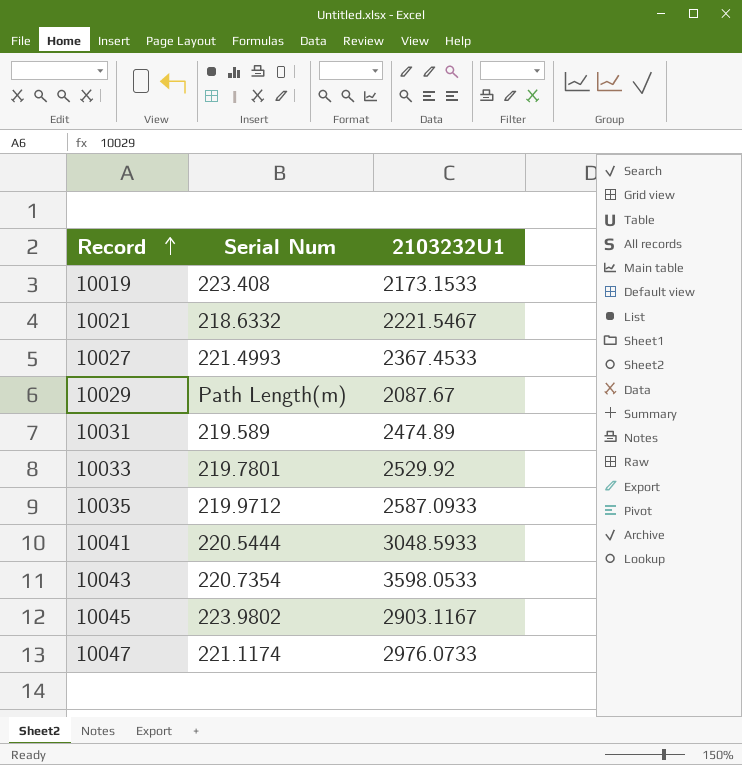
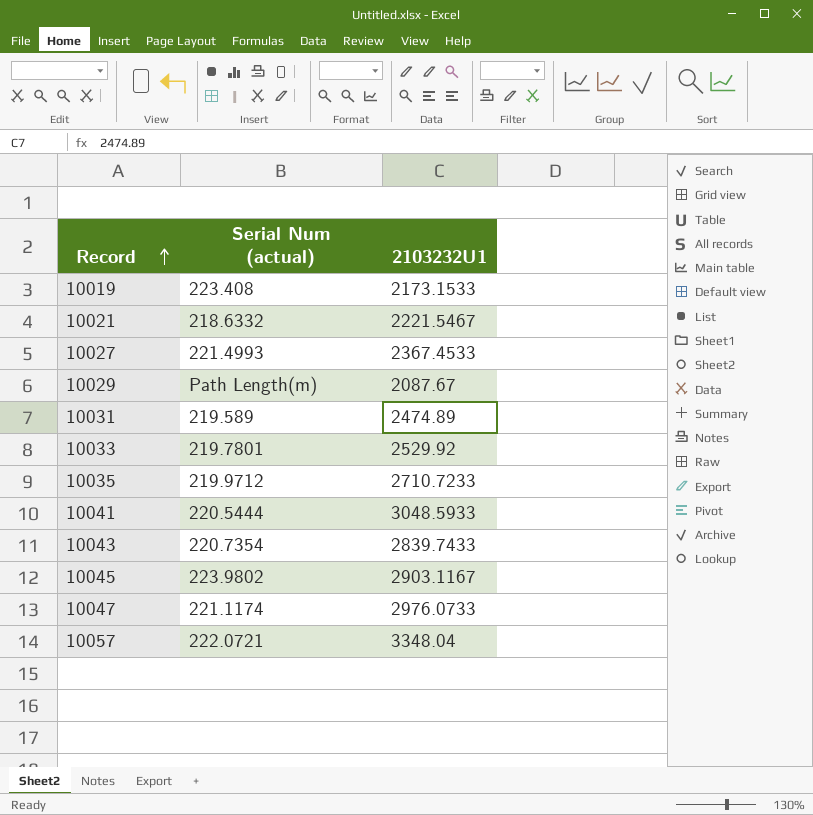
column name: Serial Num -> Serial Num (actual)
10035 | 2103232U1: 2587.0933 -> 2710.7233
10043 | 2103232U1: 3598.0533 -> 2839.7433
row 10057: none -> 222.0721 | 3348.04

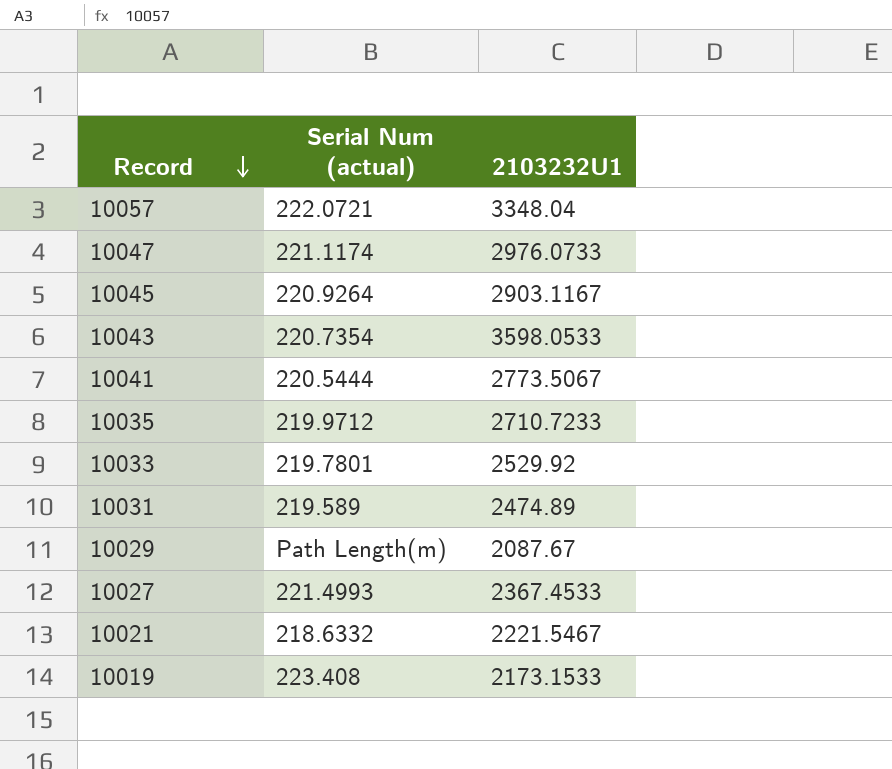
row order: Record ascending -> Record descending
10045 | Serial Num (actual): 223.9802 -> 220.9264
10043 | 2103232U1: 2839.7433 -> 3598.0533
10041 | 2103232U1: 3048.5933 -> 2773.5067

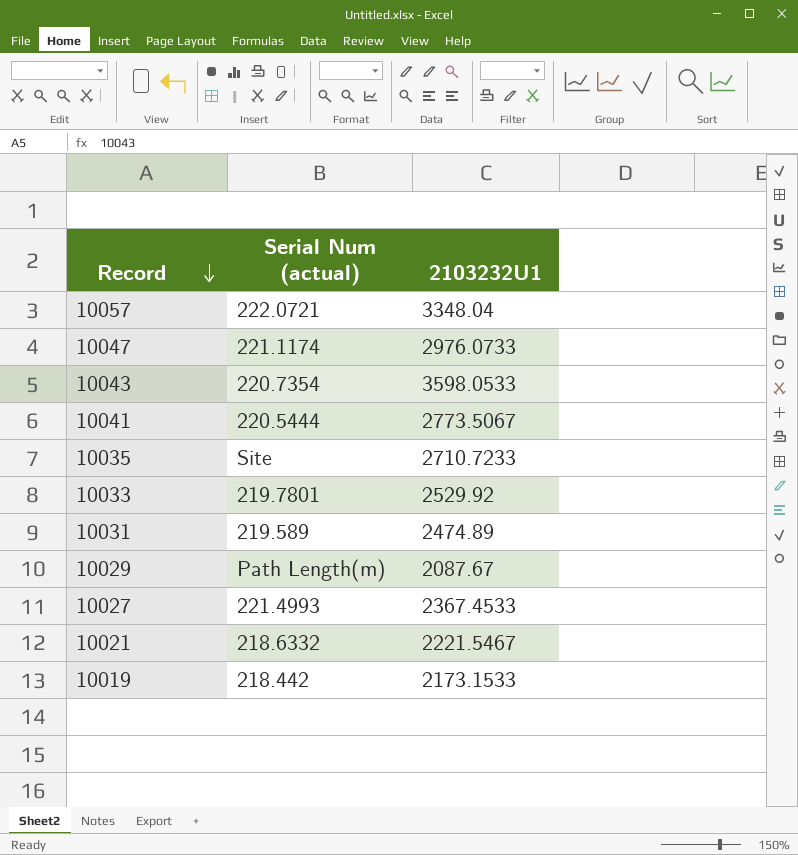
row 10045: 220.9264 | 2903.1167 -> none
10035 | Serial Num (actual): 219.9712 -> Site
10019 | Serial Num (actual): 223.408 -> 218.442

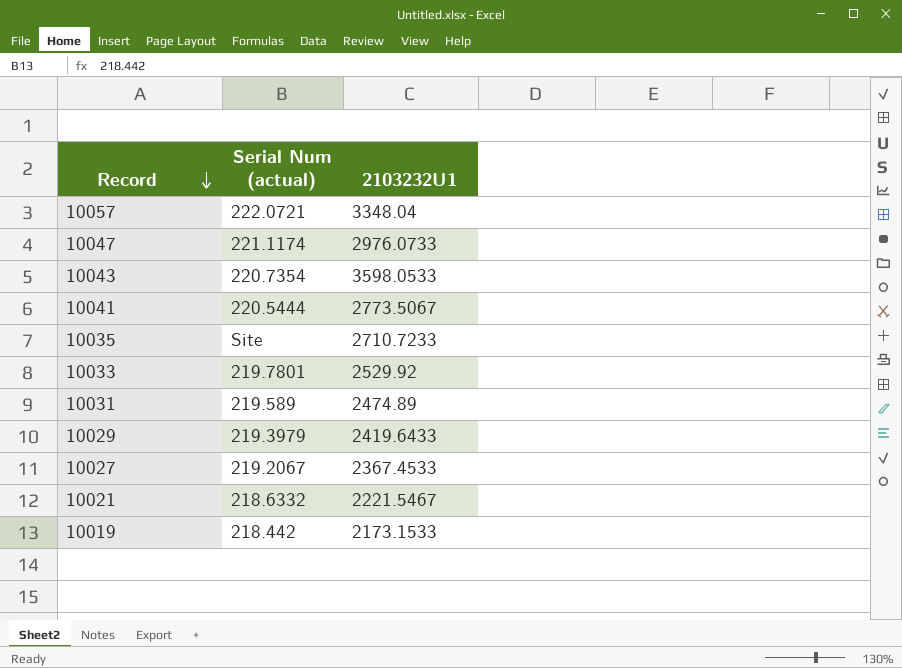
10029 | Serial Num (actual): Path Length(m) -> 219.3979
10029 | 2103232U1: 2087.67 -> 2419.6433
10027 | Serial Num (actual): 221.4993 -> 219.2067

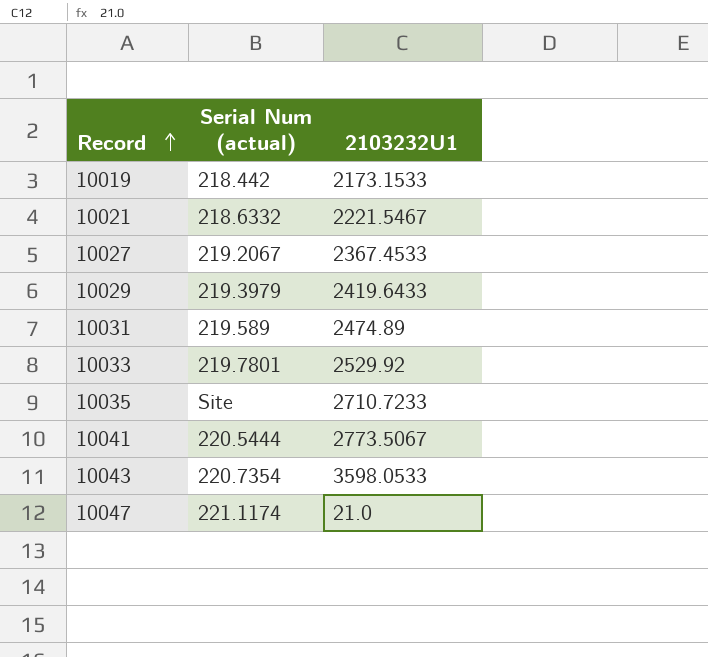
row order: Record descending -> Record ascending
row 10057: 222.0721 | 3348.04 -> none
10047 | 2103232U1: 2976.0733 -> 21.0

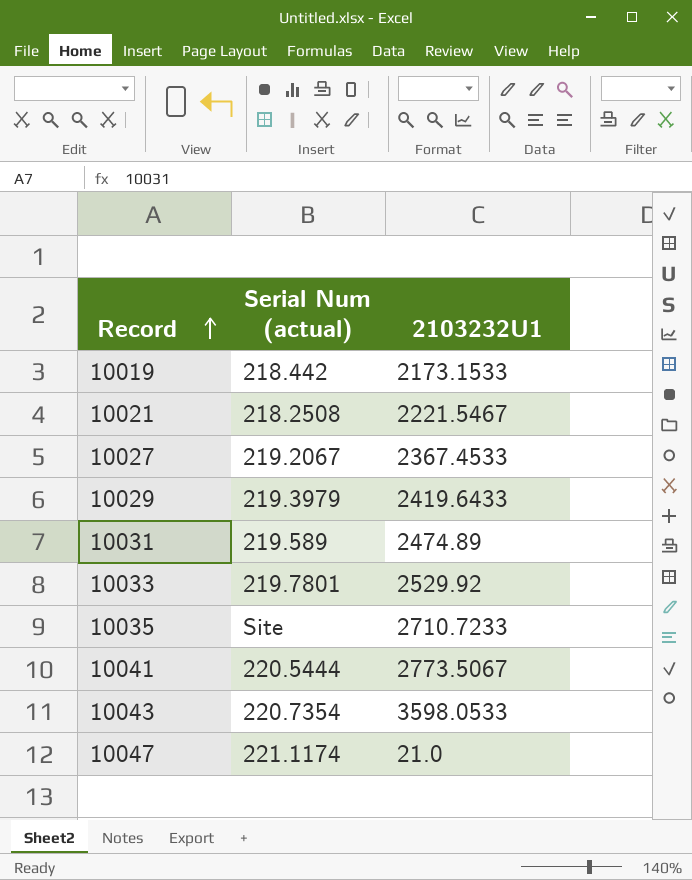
10021 | Serial Num (actual): 218.6332 -> 218.2508

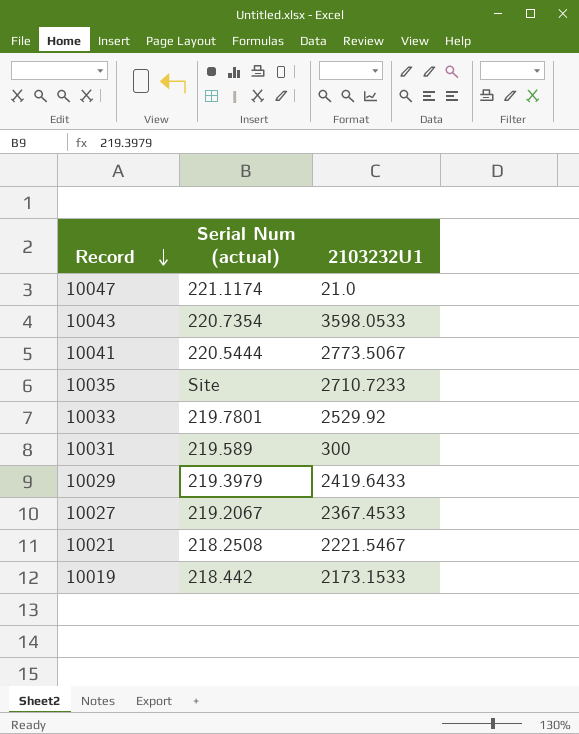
row order: Record ascending -> Record descending
10031 | 2103232U1: 2474.89 -> 300

